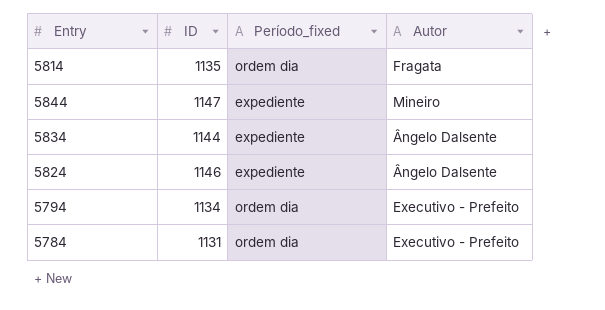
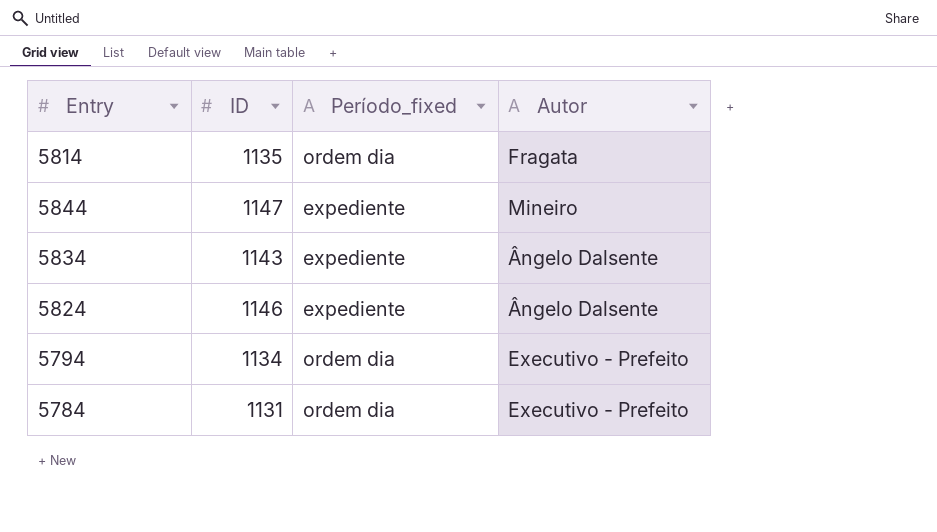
5834 | ID: 1144 -> 1143

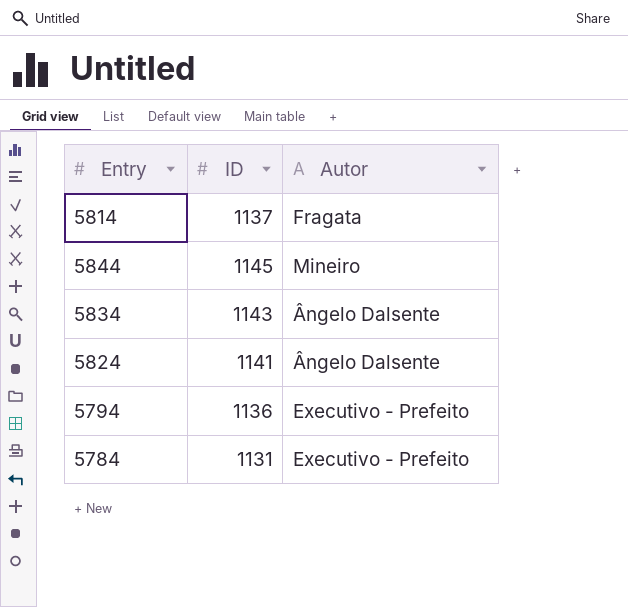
column Período_fixed | position: 3 -> none
5814 | ID: 1135 -> 1137
5844 | ID: 1147 -> 1145
5824 | ID: 1146 -> 1141
5794 | ID: 1134 -> 1136

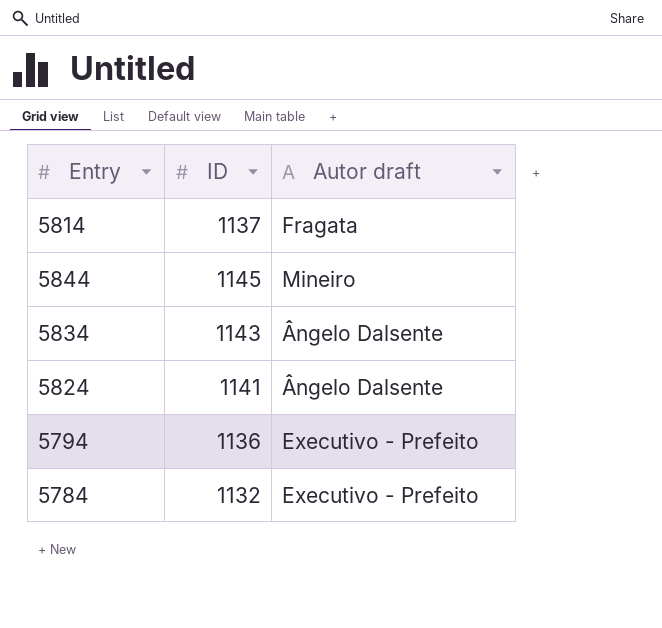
column name: Autor -> Autor draft
5784 | ID: 1131 -> 1132

